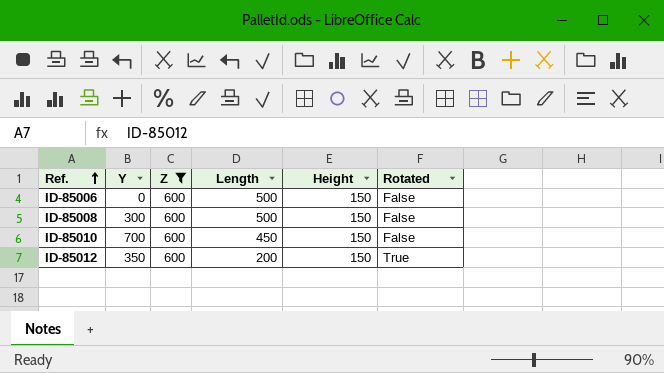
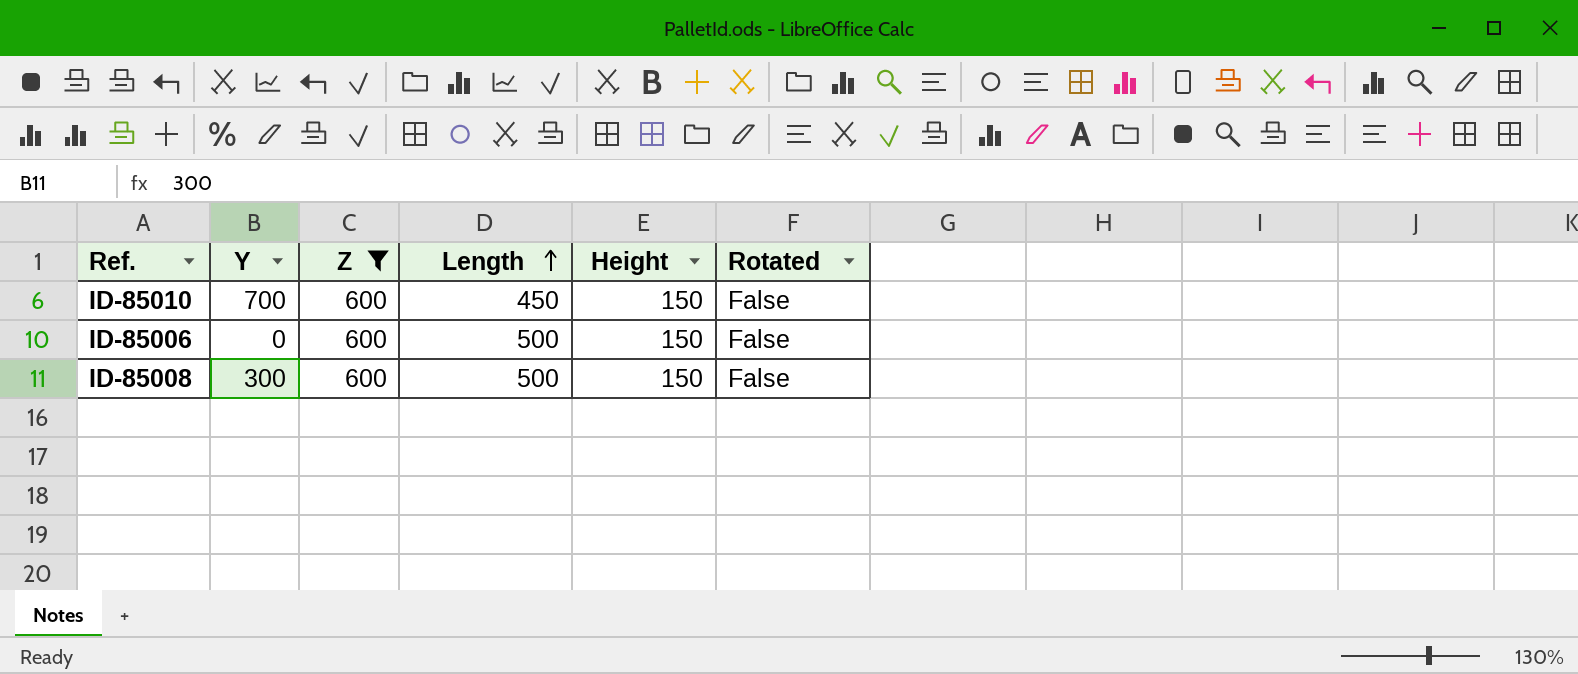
row order: Ref. ascending -> Length ascending
row ID-85012: 350 | 600 | 200 | 150 | True -> none

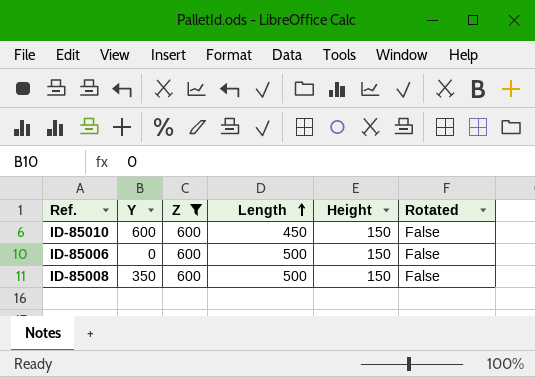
ID-85010 | Y: 700 -> 600
ID-85008 | Y: 300 -> 350

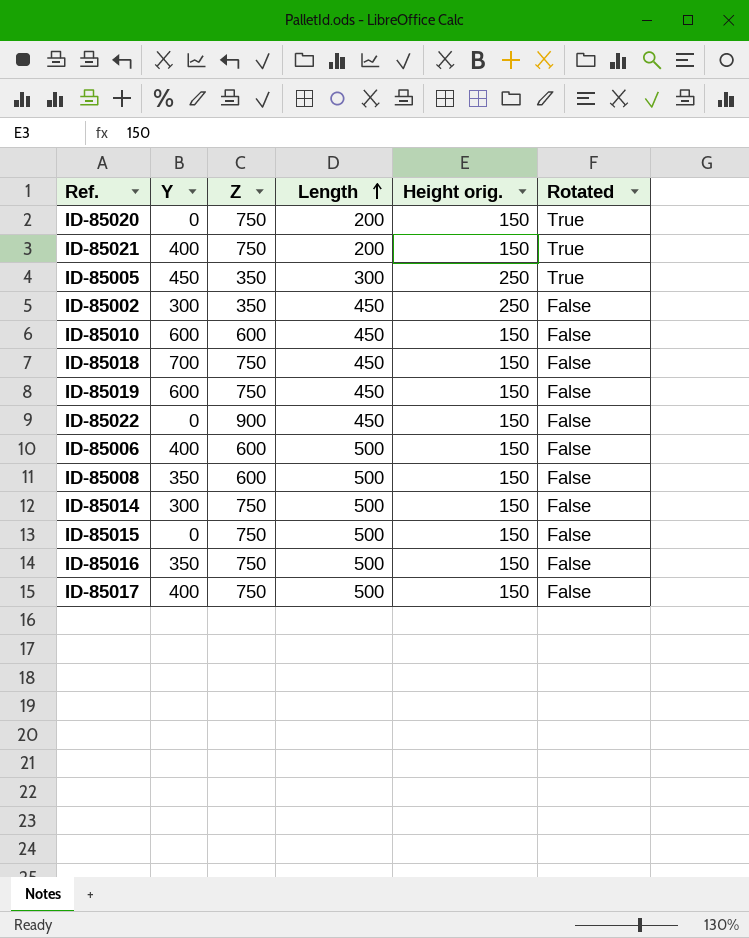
filter: Z = 600 -> none
column name: Height -> Height orig.
ID-85006 | Y: 0 -> 400

